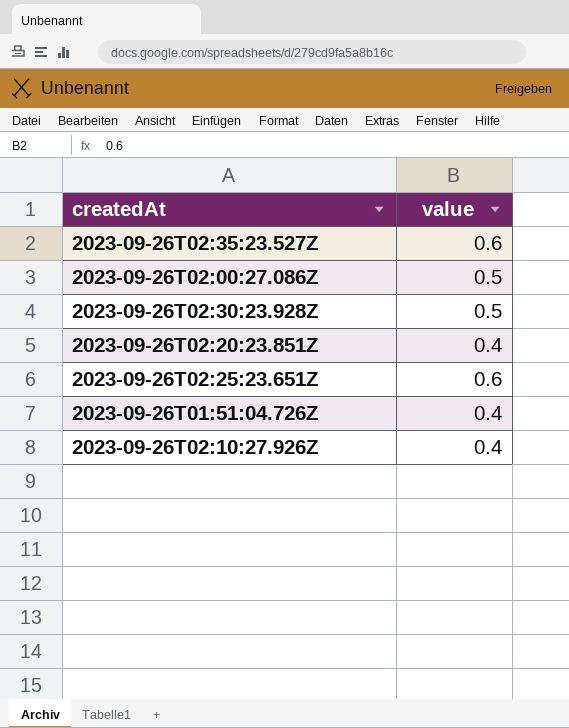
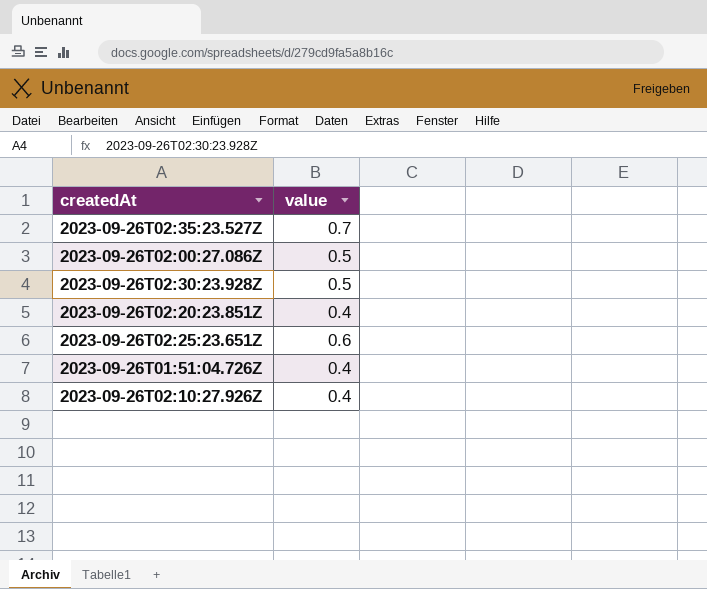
2023-09-26T02:35:23.527Z | value: 0.6 -> 0.7

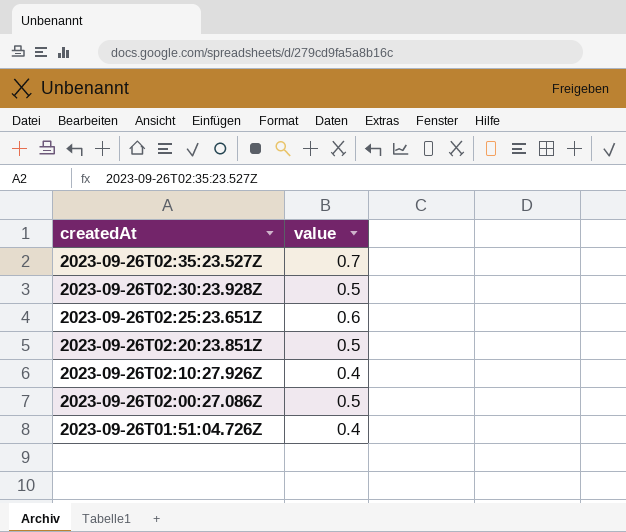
row order: none -> createdAt descending
2023-09-26T02:20:23.851Z | value: 0.4 -> 0.5

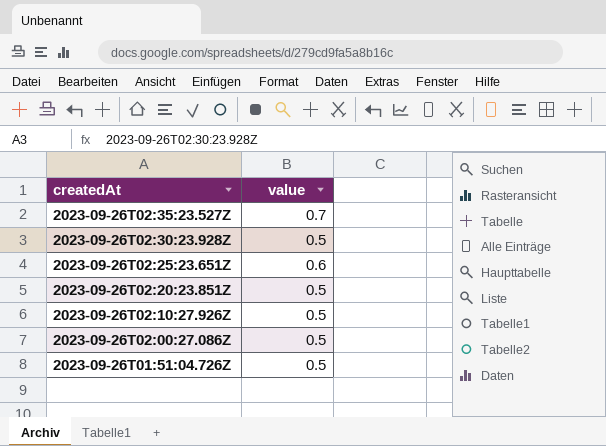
2023-09-26T02:10:27.926Z | value: 0.4 -> 0.5
2023-09-26T01:51:04.726Z | value: 0.4 -> 0.5

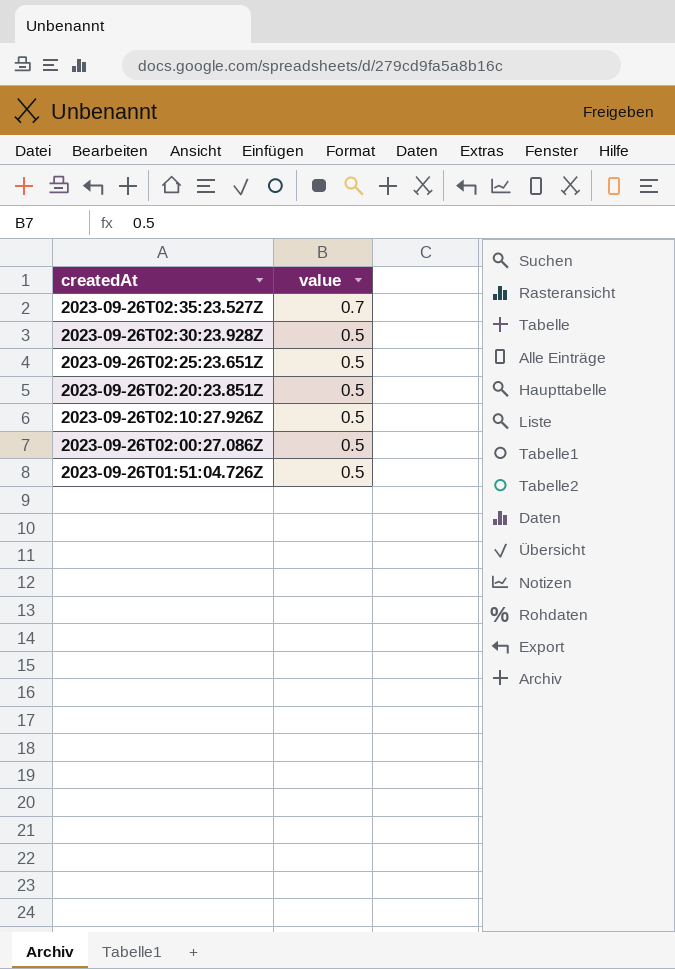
2023-09-26T02:25:23.651Z | value: 0.6 -> 0.5

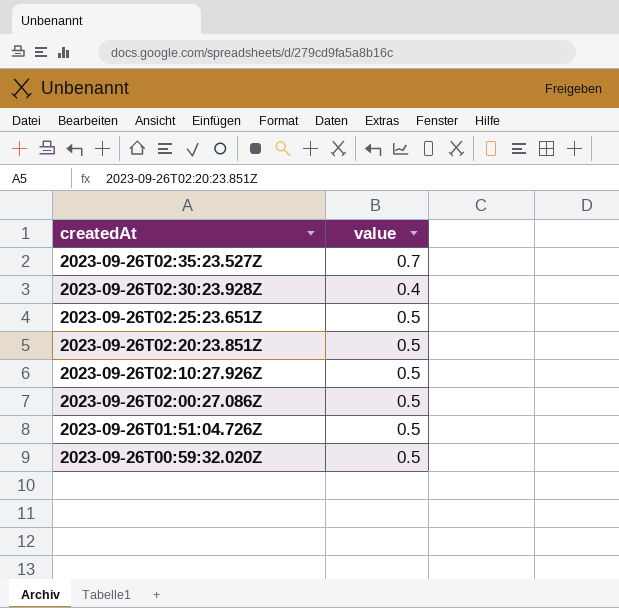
2023-09-26T02:30:23.928Z | value: 0.5 -> 0.4
row 2023-09-26T00:59:32.020Z: none -> 0.5

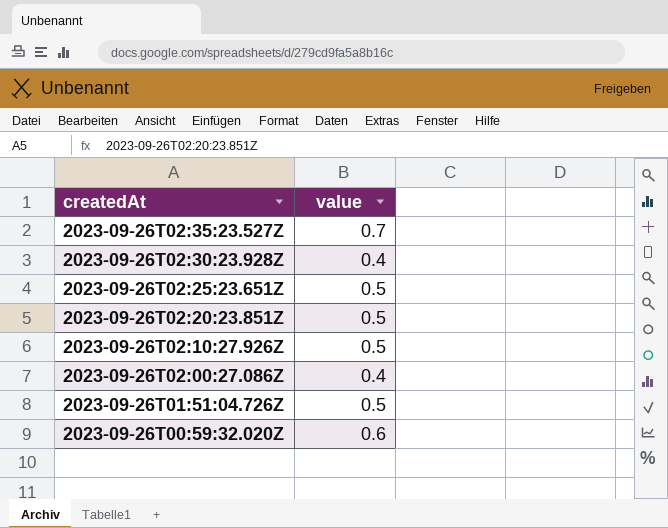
2023-09-26T02:00:27.086Z | value: 0.5 -> 0.4
2023-09-26T00:59:32.020Z | value: 0.5 -> 0.6

